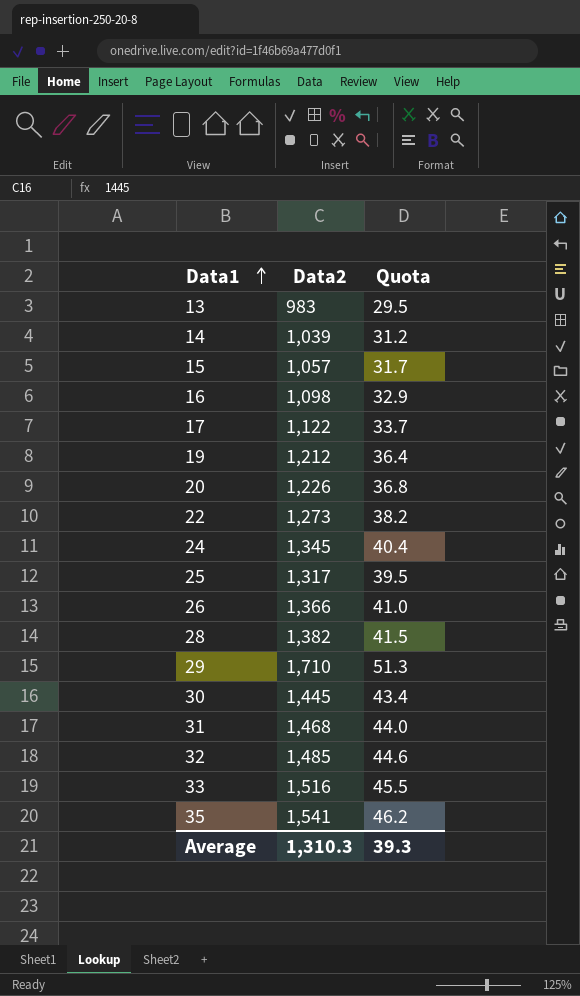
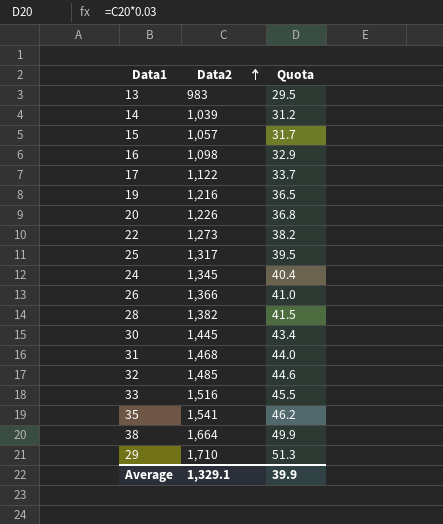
row order: Data1 ascending -> Data2 ascending
19 | Data2: 1,212 -> 1,216
19 | Quota: 36.4 -> 36.5
row 38: none -> 1,664 | 49.9
Average | Data2: 1,310.3 -> 1,329.1
Average | Quota: 39.3 -> 39.9

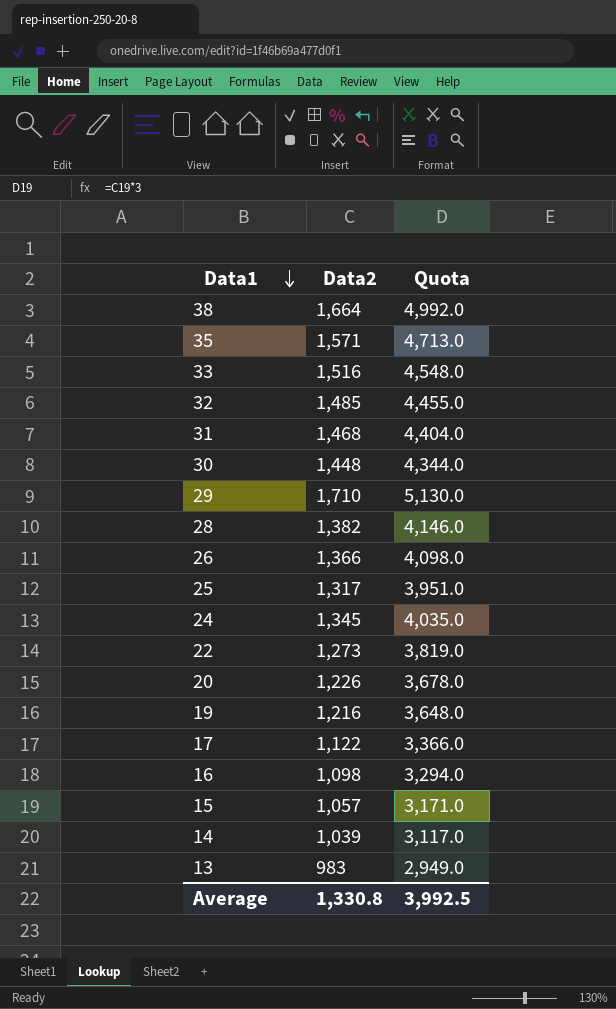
row order: Data2 ascending -> Data1 descending
column Quota | formula: [Data2] * 0.03 -> [Data2] * 3
35 | Data2: 1,541 -> 1,571
30 | Data2: 1,445 -> 1,448
Average | Data2: 1,329.1 -> 1,330.8
Average | Quota: 39.9 -> 3,992.5

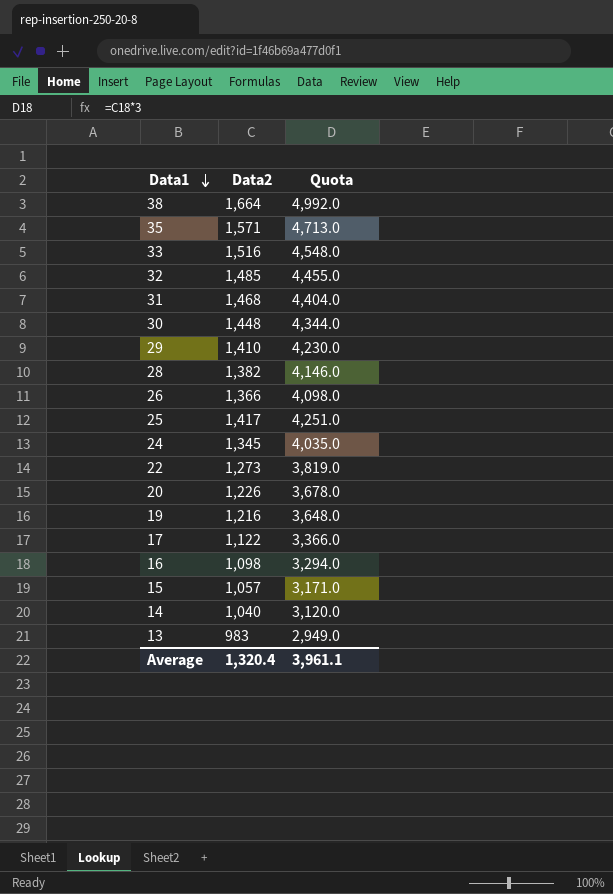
29 | Data2: 1,710 -> 1,410
29 | Quota: 5,130.0 -> 4,230.0
25 | Data2: 1,317 -> 1,417
25 | Quota: 3,951.0 -> 4,251.0
14 | Data2: 1,039 -> 1,040
14 | Quota: 3,117.0 -> 3,120.0
Average | Data2: 1,330.8 -> 1,320.4
Average | Quota: 3,992.5 -> 3,961.1

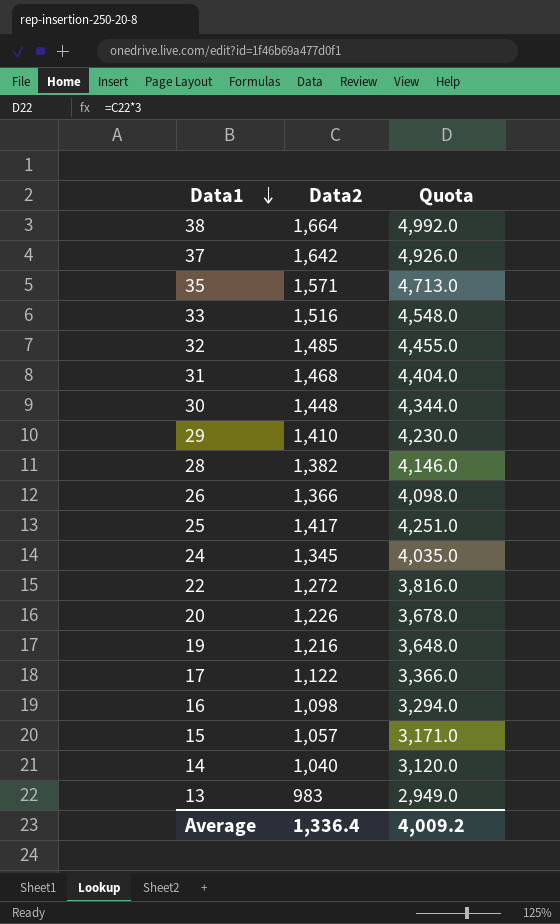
row 37: none -> 1,642 | 4,926.0
22 | Data2: 1,273 -> 1,272
22 | Quota: 3,819.0 -> 3,816.0
Average | Data2: 1,320.4 -> 1,336.4
Average | Quota: 3,961.1 -> 4,009.2

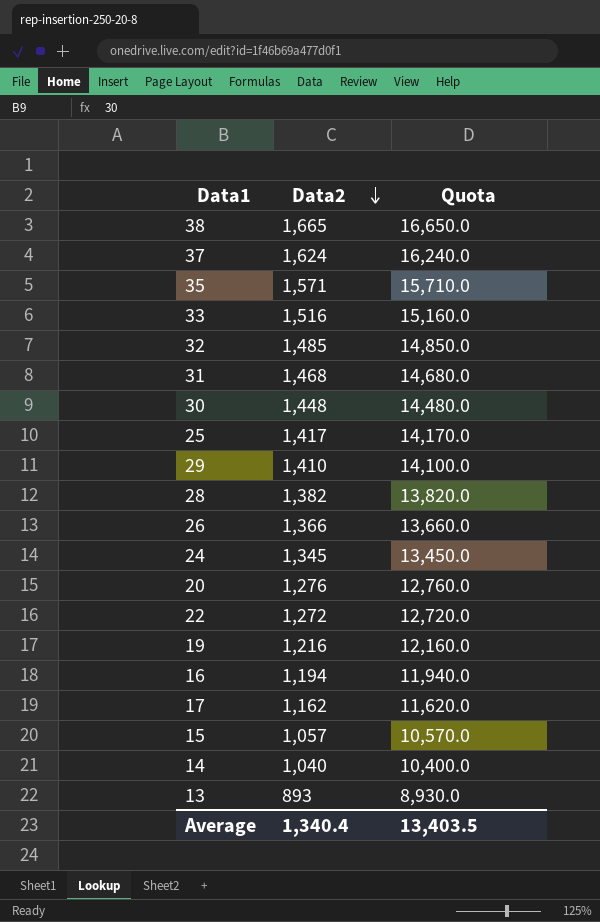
row order: Data1 descending -> Data2 descending
column Quota | formula: [Data2] * 3 -> [Data2] * 10
38 | Data2: 1,664 -> 1,665
37 | Data2: 1,642 -> 1,624
20 | Data2: 1,226 -> 1,276
16 | Data2: 1,098 -> 1,194
17 | Data2: 1,122 -> 1,162
13 | Data2: 983 -> 893
Average | Data2: 1,336.4 -> 1,340.4
Average | Quota: 4,009.2 -> 13,403.5

